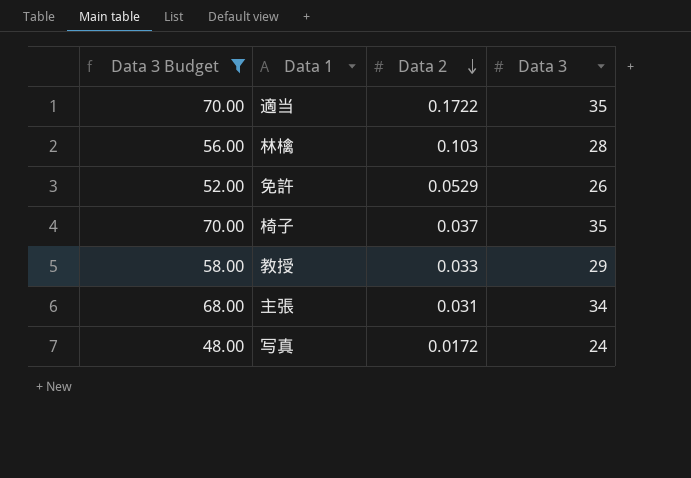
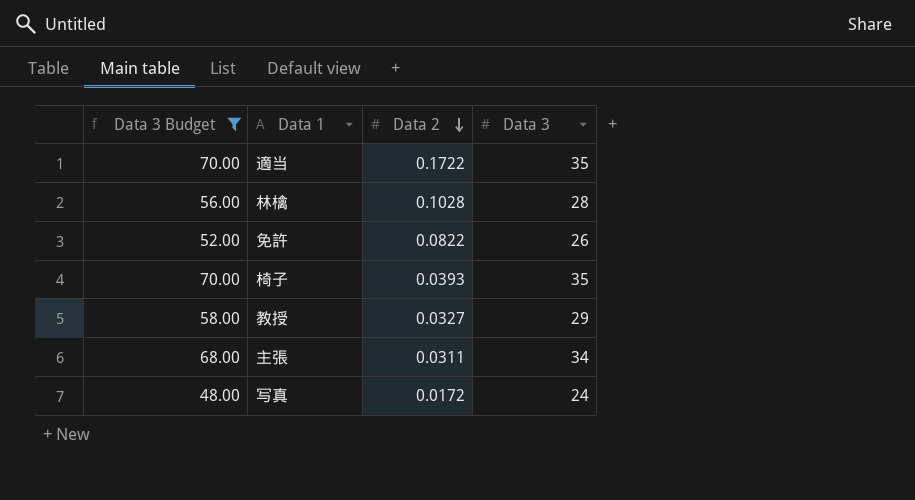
林檎 | Data 2: 0.103 -> 0.1028
免許 | Data 2: 0.0529 -> 0.0822
椅子 | Data 2: 0.037 -> 0.0393
教授 | Data 2: 0.033 -> 0.0327
主張 | Data 2: 0.031 -> 0.0311

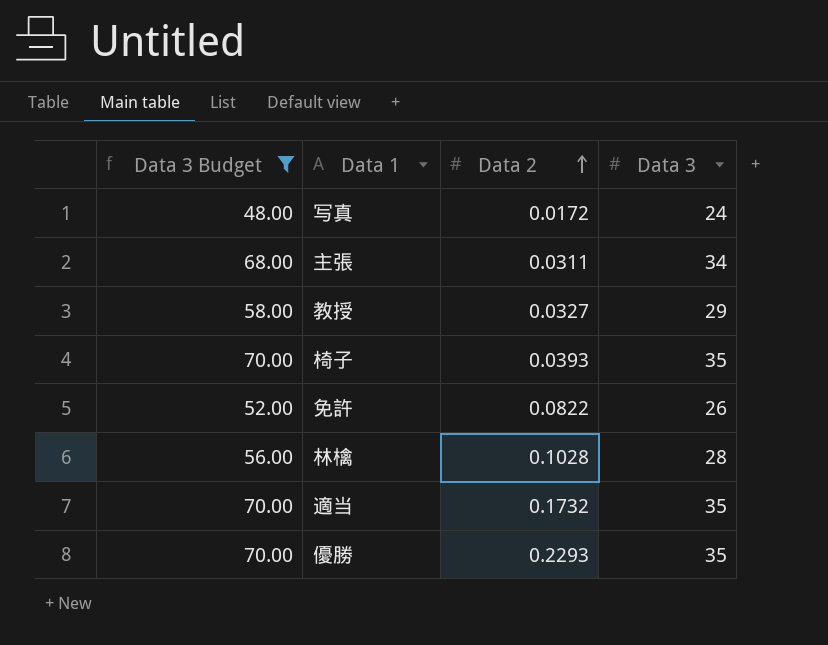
row order: Data 2 descending -> Data 2 ascending
適当 | Data 2: 0.1722 -> 0.1732
row 優勝: none -> 70.00 | 0.2293 | 35

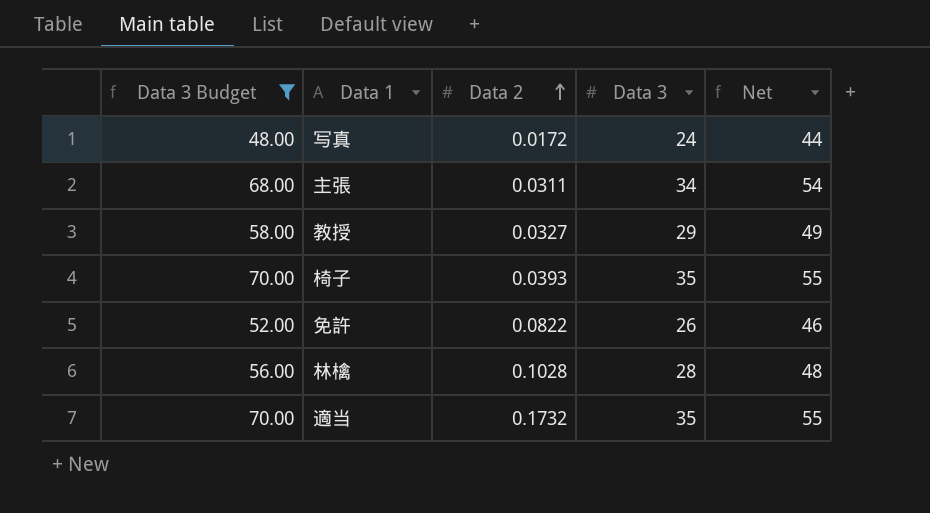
column Net | formula: none -> [Data 3] + 20
row 優勝: 70.00 | 0.2293 | 35 -> none

